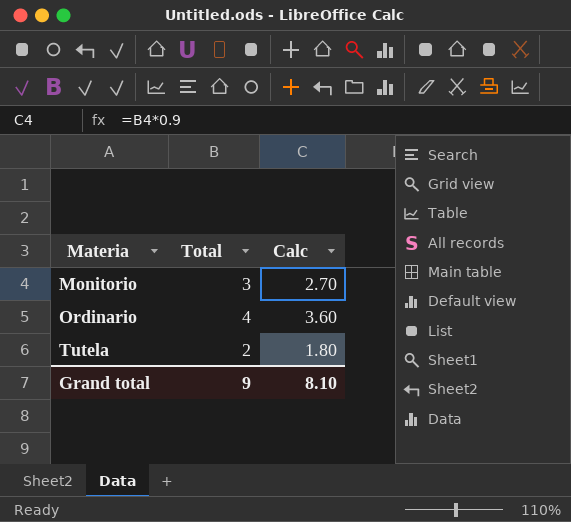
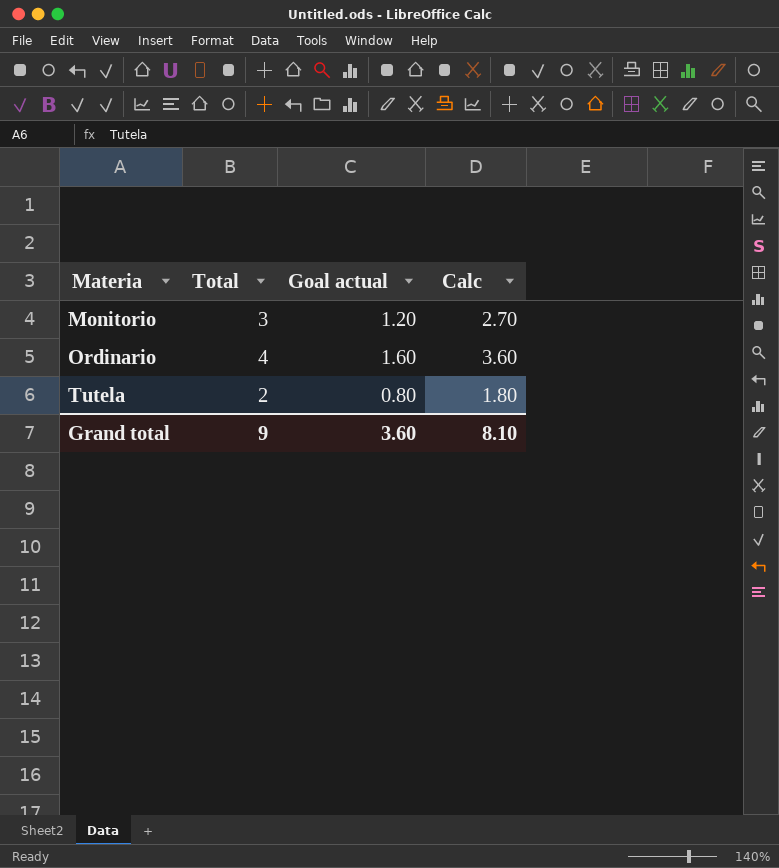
column Goal actual | formula: none -> [Total] * 0.4

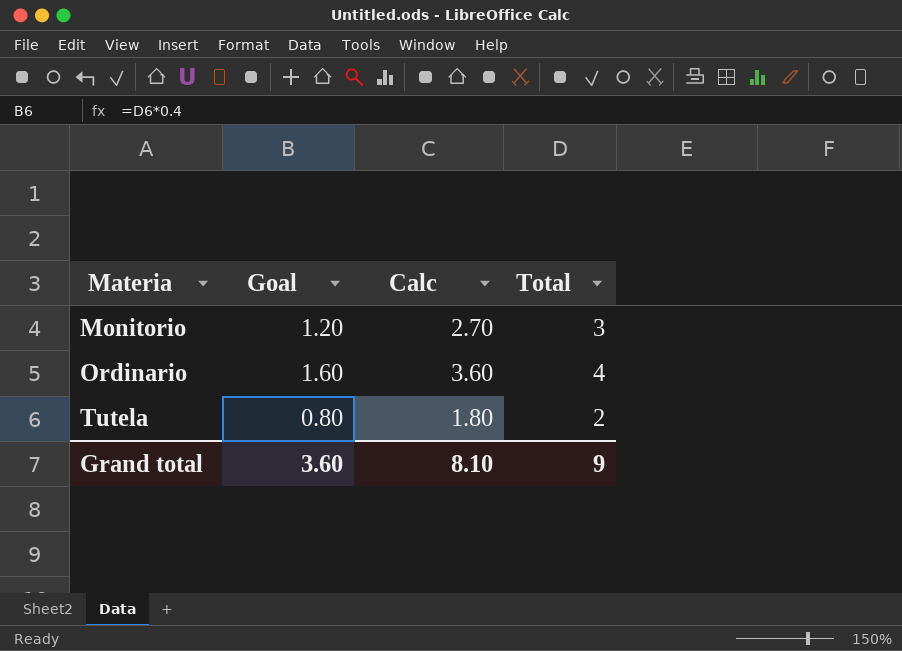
column name: Goal actual -> Goal
column Total | position: 2 -> 4

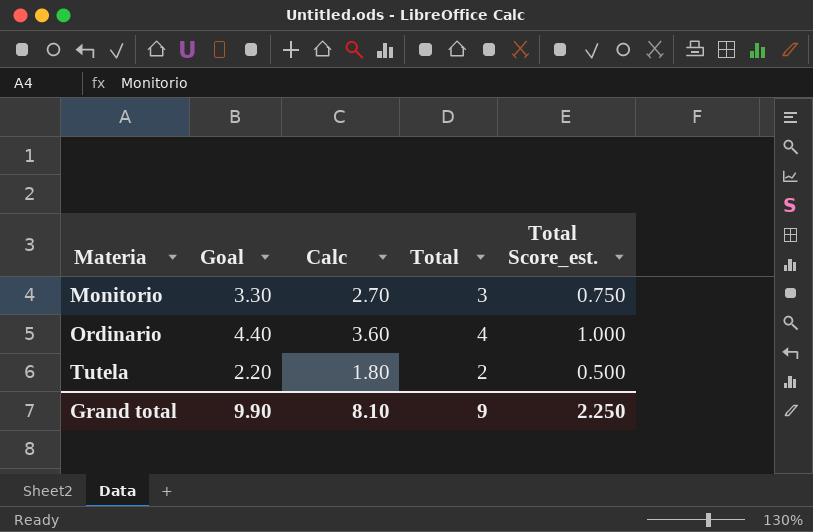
column Goal | formula: [Total] * 0.4 -> [Total] * 1.1
column Total Score_est. | formula: none -> [Total] * 0.25
Grand total | Goal: 3.60 -> 9.90

